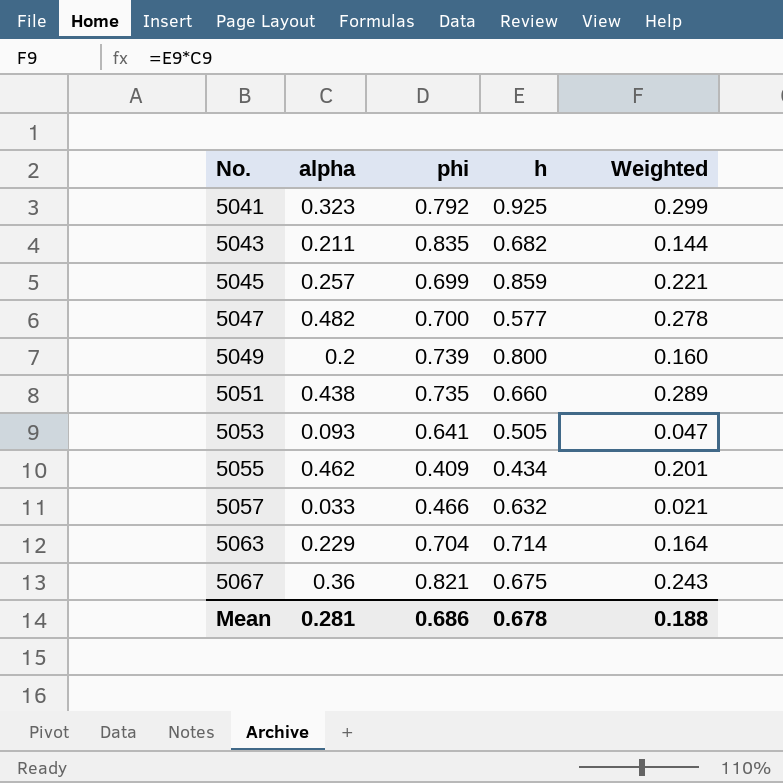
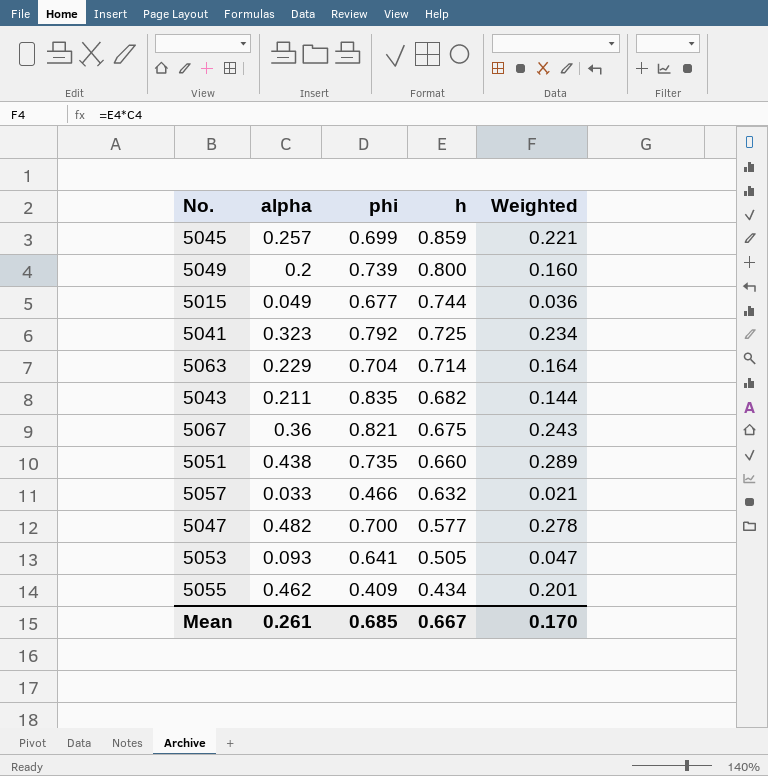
row order: No. ascending -> h descending
row 5015: none -> 0.049 | 0.677 | 0.744 | 0.036
5041 | h: 0.925 -> 0.725
5041 | Weighted: 0.299 -> 0.234
Mean | alpha: 0.281 -> 0.261
Mean | phi: 0.686 -> 0.685
Mean | h: 0.678 -> 0.667
Mean | Weighted: 0.188 -> 0.170

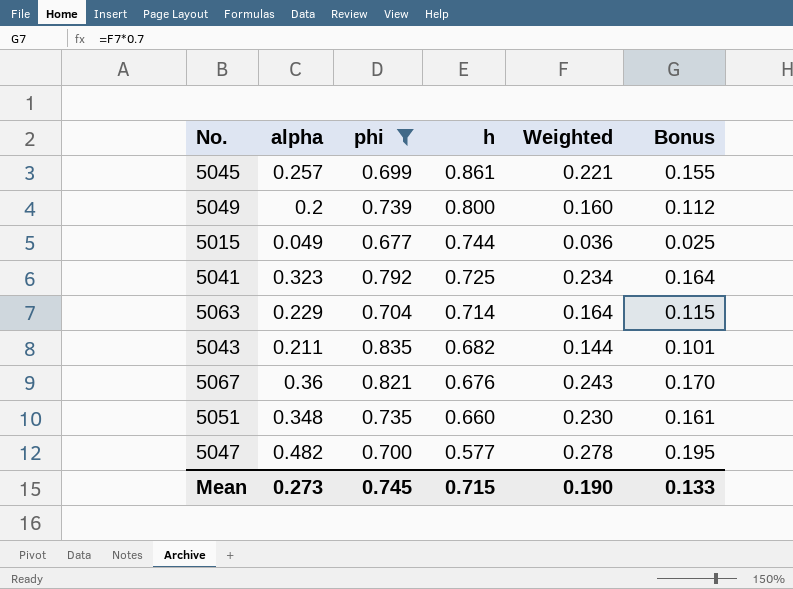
filter: none -> phi >= 0.677
column Bonus | formula: none -> [Weighted] * 0.7
5045 | h: 0.859 -> 0.861
5067 | h: 0.675 -> 0.676
5051 | alpha: 0.438 -> 0.348
5051 | Weighted: 0.289 -> 0.230
Mean | alpha: 0.261 -> 0.273
Mean | phi: 0.685 -> 0.745
Mean | h: 0.667 -> 0.715
Mean | Weighted: 0.170 -> 0.190

